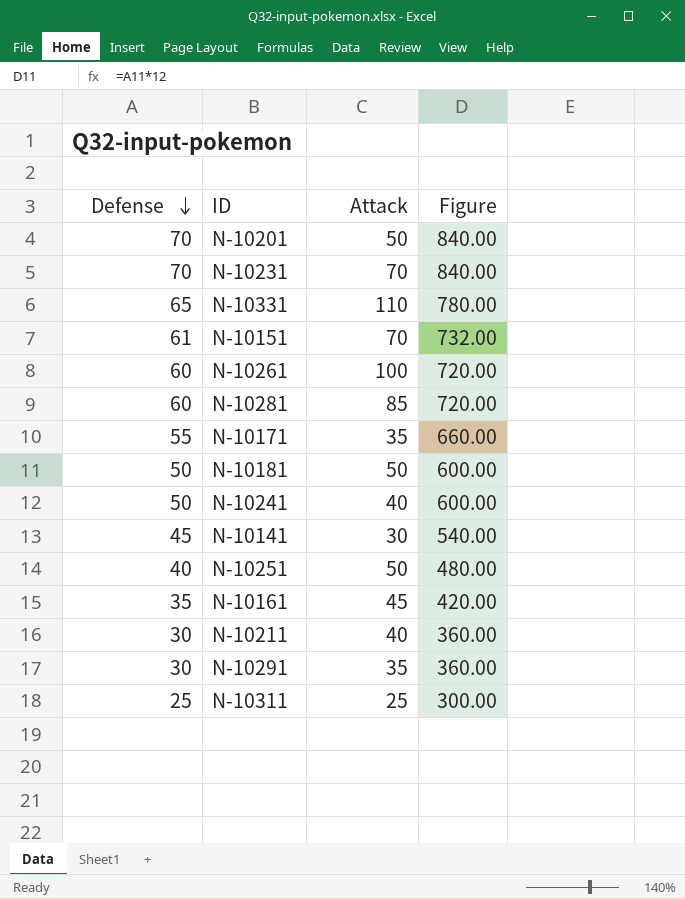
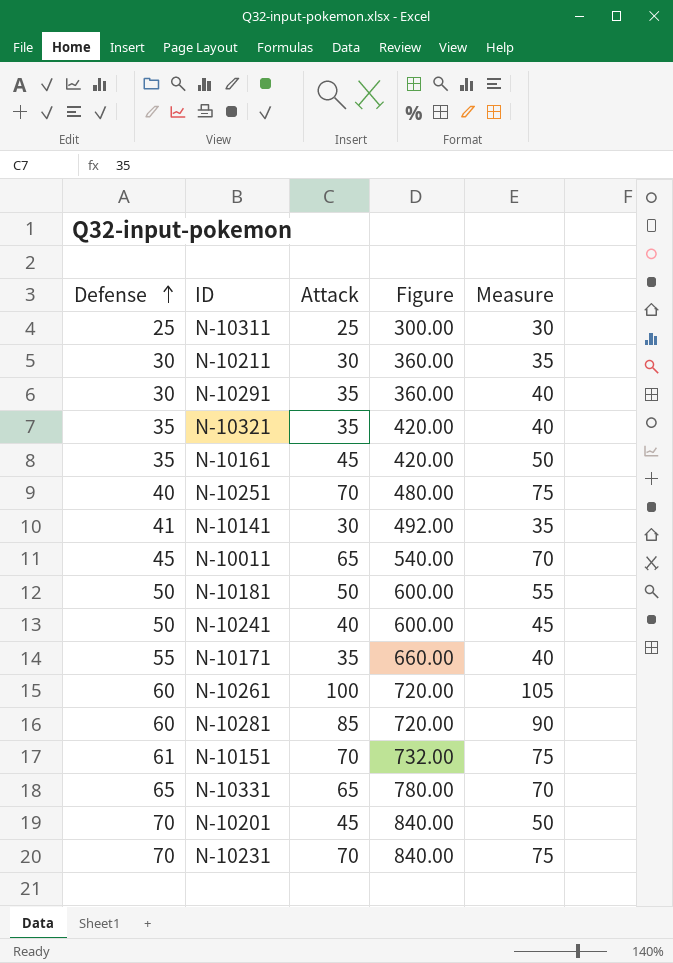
row order: Defense descending -> Defense ascending
column Measure | formula: none -> [Attack] + 5
N-10211 | Attack: 40 -> 30
row N-10321: none -> 35 | 35 | 420.00 | 40
N-10251 | Attack: 50 -> 70
N-10141 | Defense: 45 -> 41
N-10141 | Figure: 540.00 -> 492.00
row N-10011: none -> 45 | 65 | 540.00 | 70
N-10331 | Attack: 110 -> 65
N-10201 | Attack: 50 -> 45

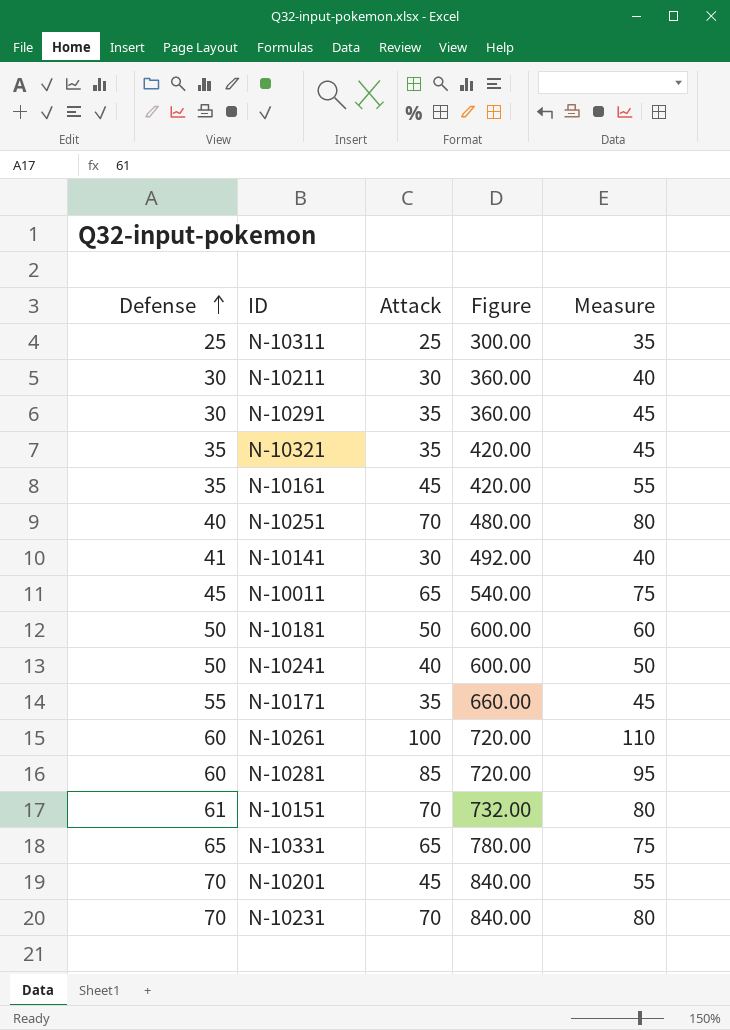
column Measure | formula: [Attack] + 5 -> [Attack] + 10

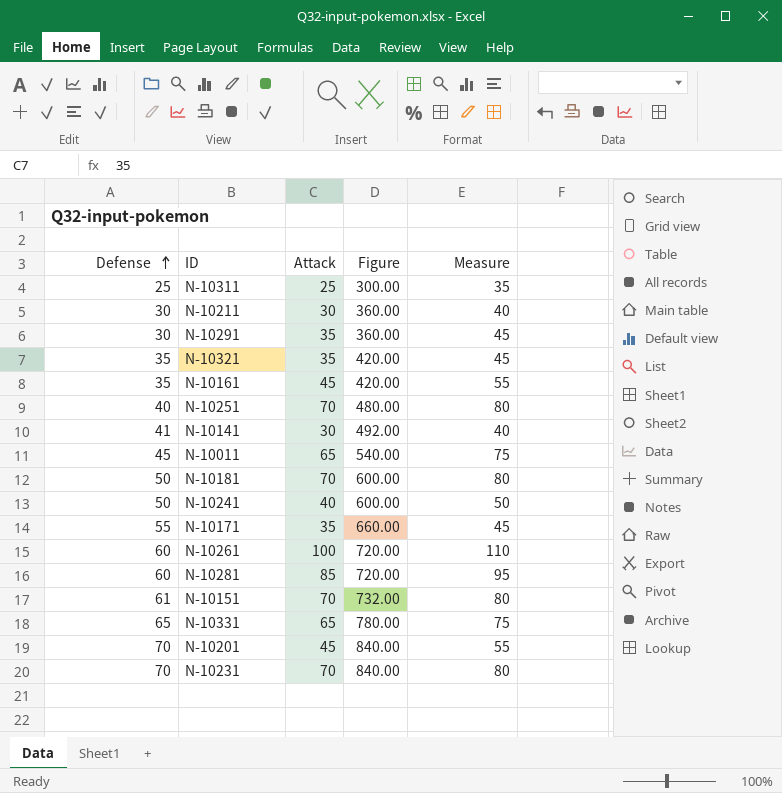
N-10181 | Attack: 50 -> 70
N-10181 | Measure: 60 -> 80

